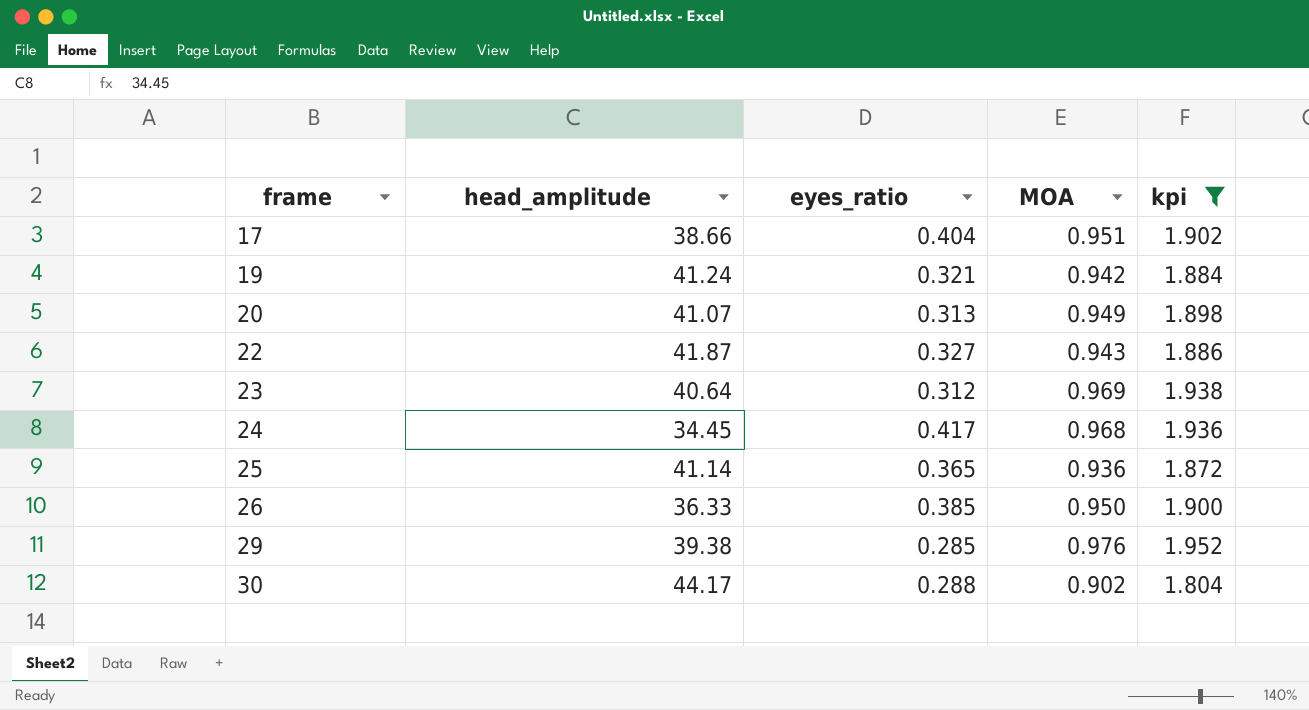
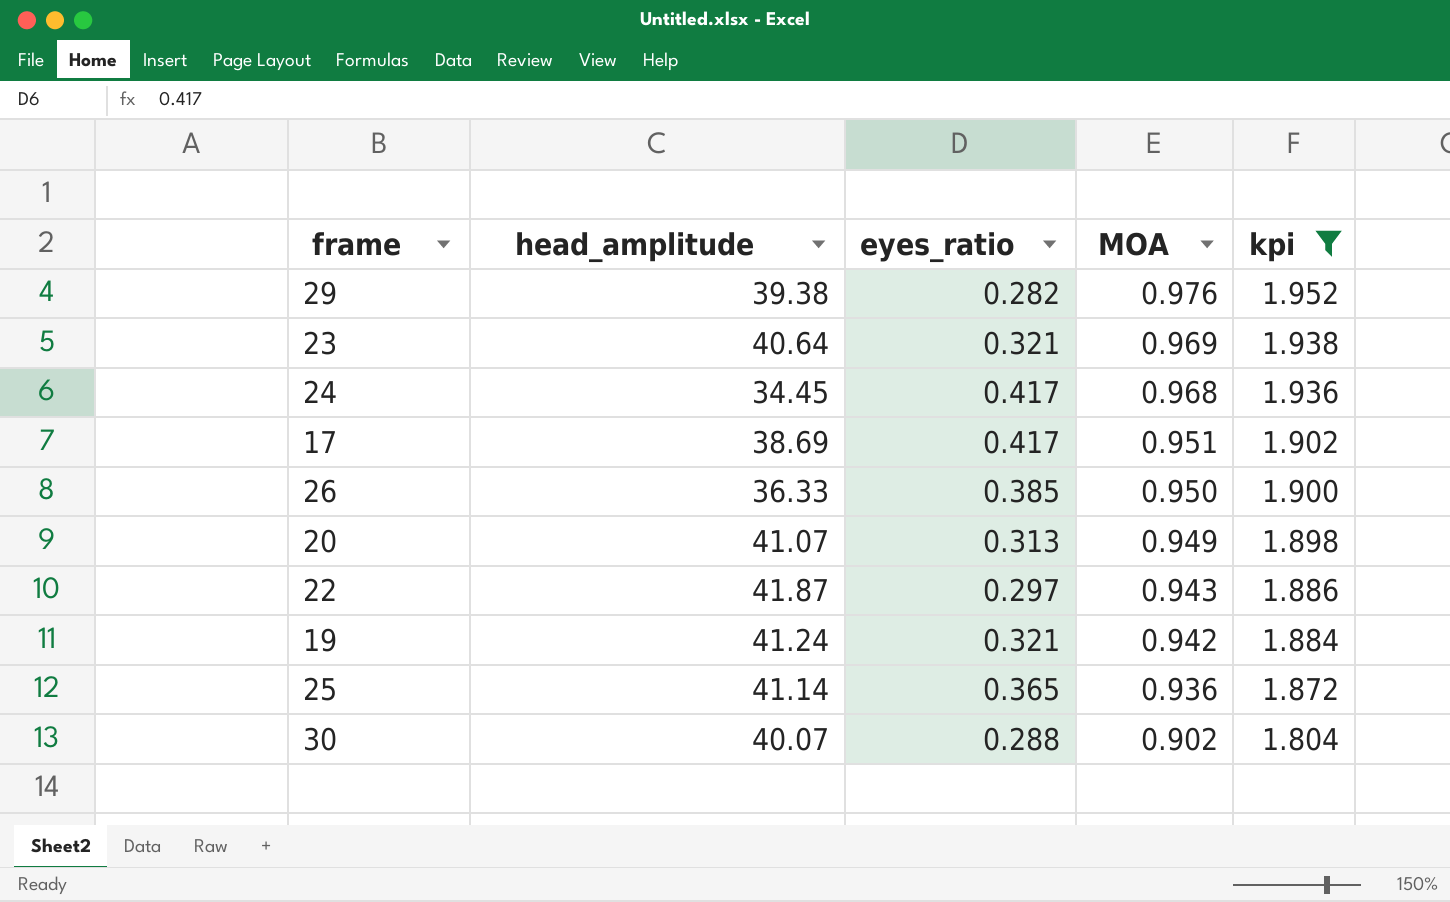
row order: frame ascending -> MOA descending
29 | eyes_ratio: 0.285 -> 0.282
23 | eyes_ratio: 0.312 -> 0.321
17 | head_amplitude: 38.66 -> 38.69
17 | eyes_ratio: 0.404 -> 0.417
22 | eyes_ratio: 0.327 -> 0.297
30 | head_amplitude: 44.17 -> 40.07

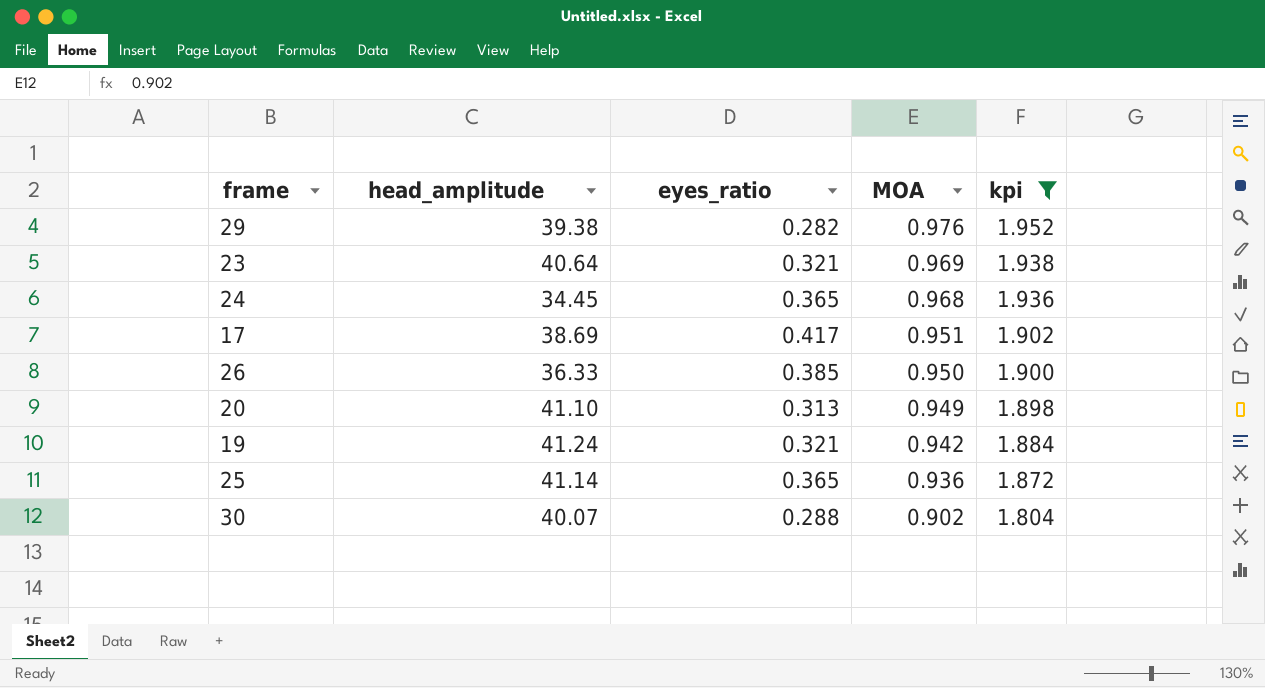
row 22: 41.87 | 0.297 | 0.943 | 1.886 -> none
24 | eyes_ratio: 0.417 -> 0.365
20 | head_amplitude: 41.07 -> 41.10

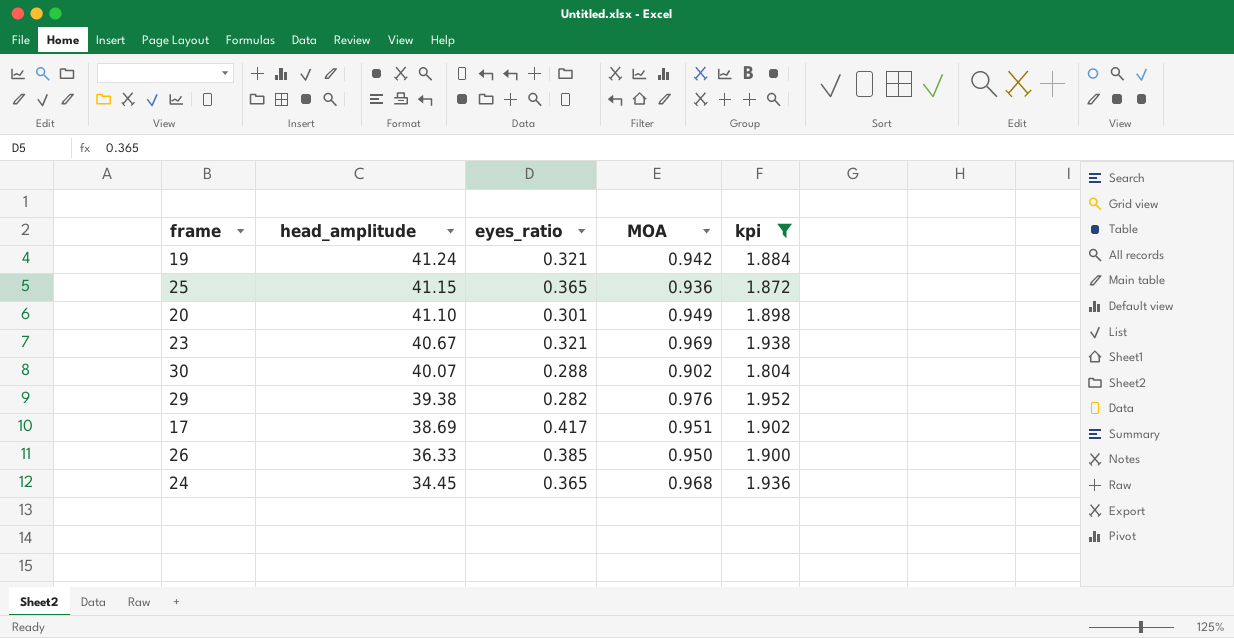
row order: MOA descending -> head_amplitude descending
25 | head_amplitude: 41.14 -> 41.15
20 | eyes_ratio: 0.313 -> 0.301
23 | head_amplitude: 40.64 -> 40.67

